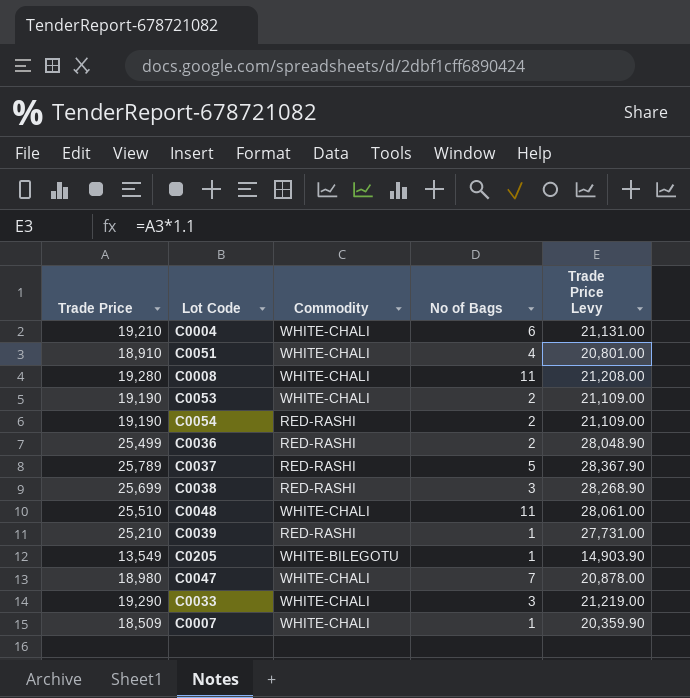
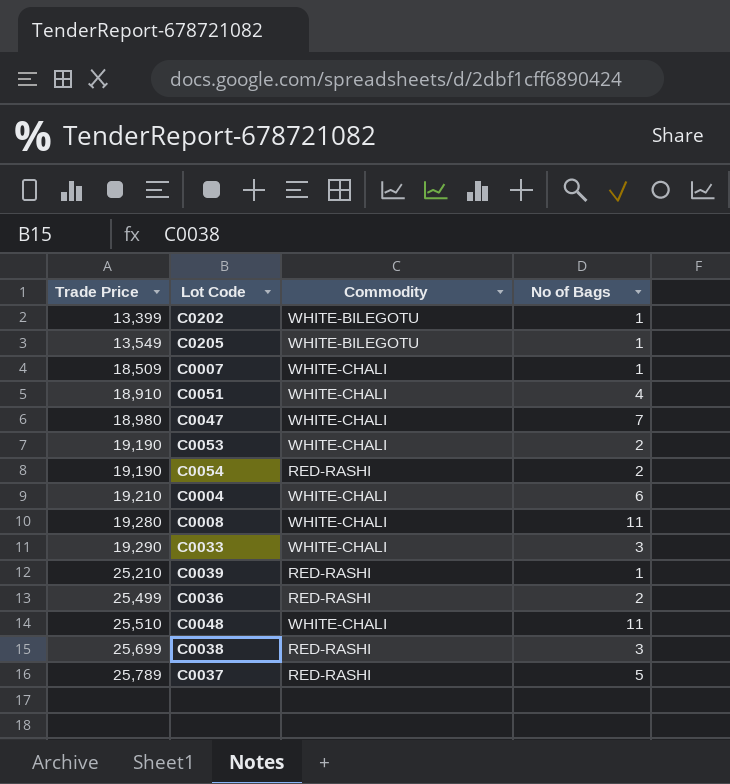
row order: none -> Trade Price ascending
column Trade Price Levy | formula: [Trade Price] * 1.1 -> none
row C0202: none -> 13,399 | WHITE-BILEGOTU | 1

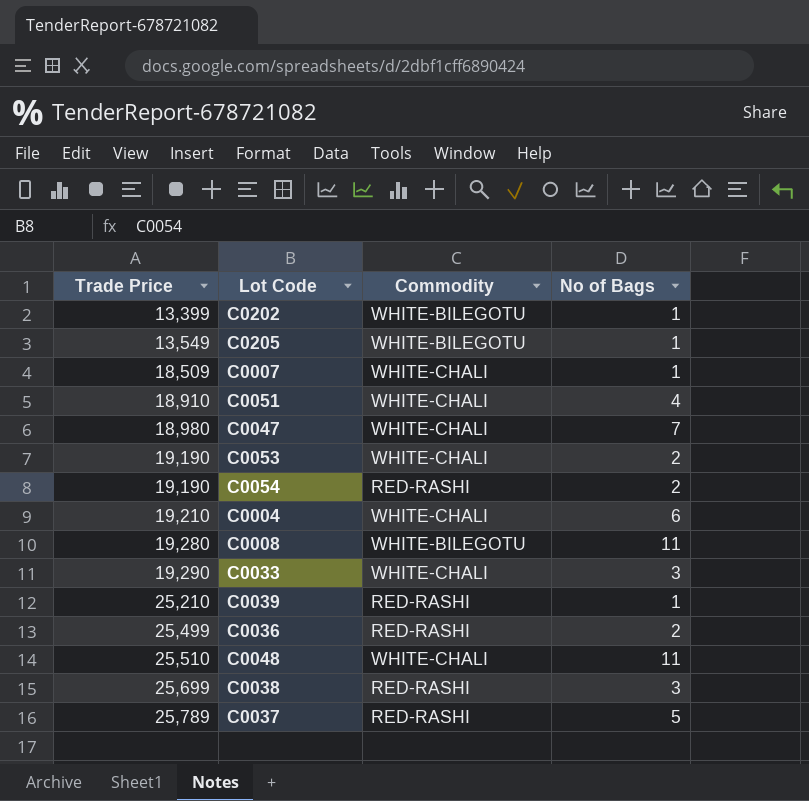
C0008 | Commodity: WHITE-CHALI -> WHITE-BILEGOTU

